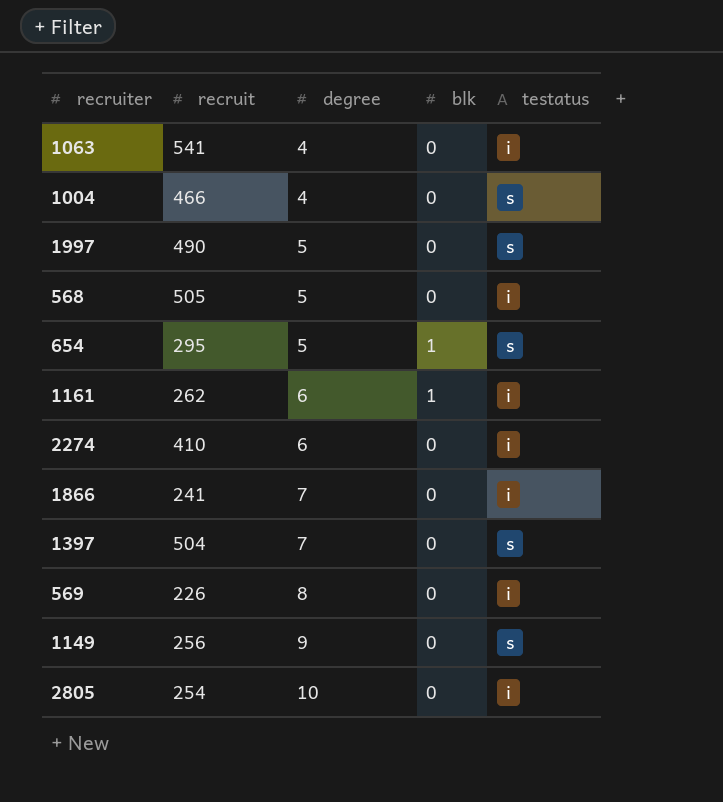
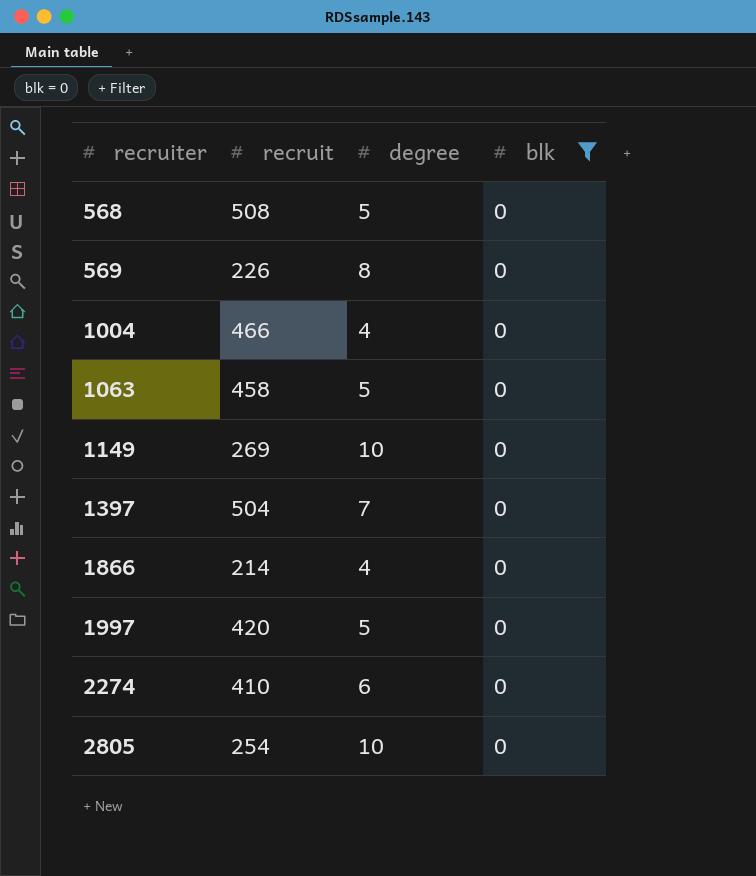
filter: none -> blk = 0
row order: degree ascending -> recruiter ascending
column testatus | position: 5 -> none
568 | recruit: 505 -> 508
1063 | recruit: 541 -> 458
1063 | degree: 4 -> 5
1149 | recruit: 256 -> 269
1149 | degree: 9 -> 10
1866 | recruit: 241 -> 214
1866 | degree: 7 -> 4
1997 | recruit: 490 -> 420

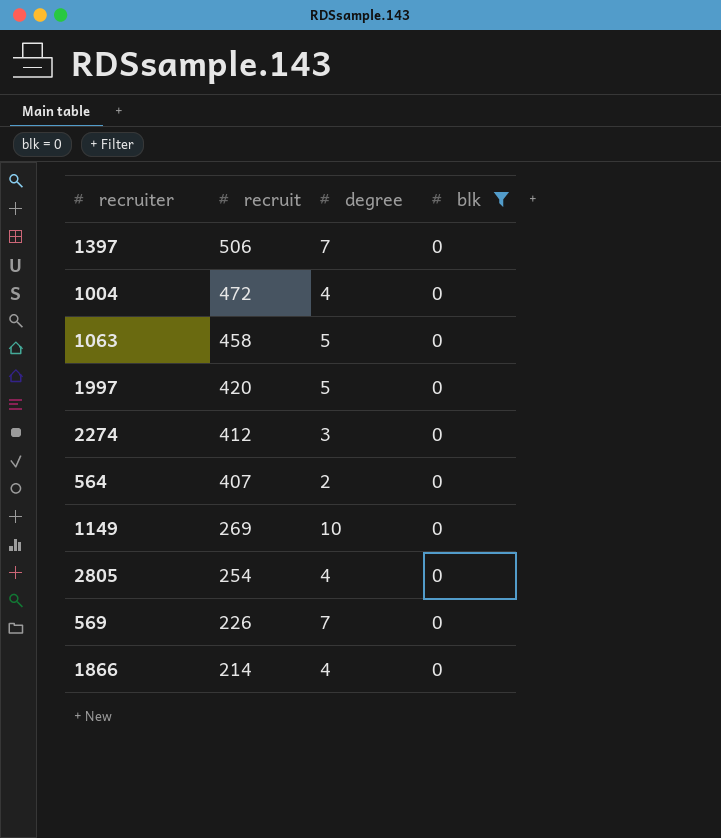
row order: recruiter ascending -> recruit descending
row 568: 508 | 5 | 0 -> none
1397 | recruit: 504 -> 506
1004 | recruit: 466 -> 472
2274 | recruit: 410 -> 412
2274 | degree: 6 -> 3
row 564: none -> 407 | 2 | 0
2805 | degree: 10 -> 4
569 | degree: 8 -> 7

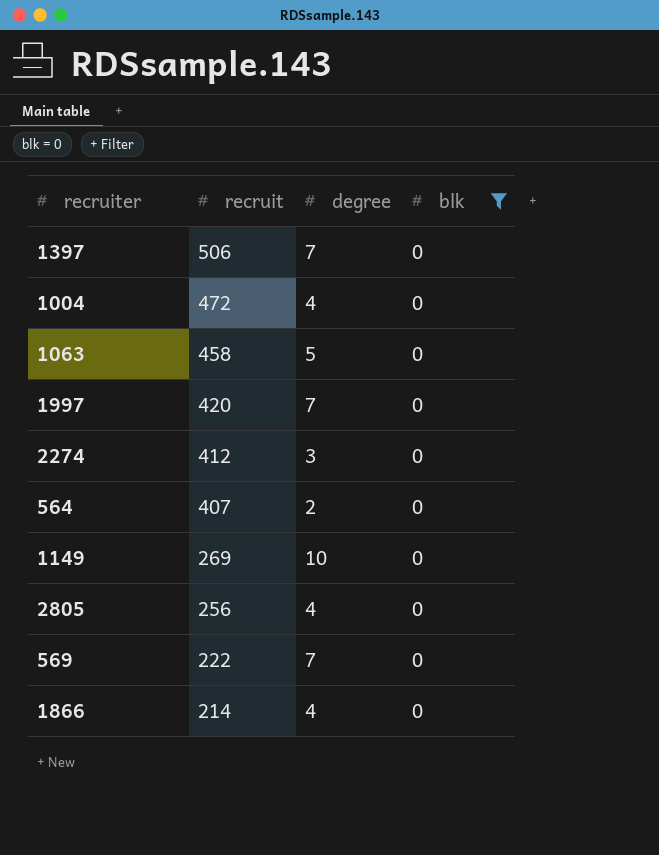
1997 | degree: 5 -> 7
2805 | recruit: 254 -> 256
569 | recruit: 226 -> 222

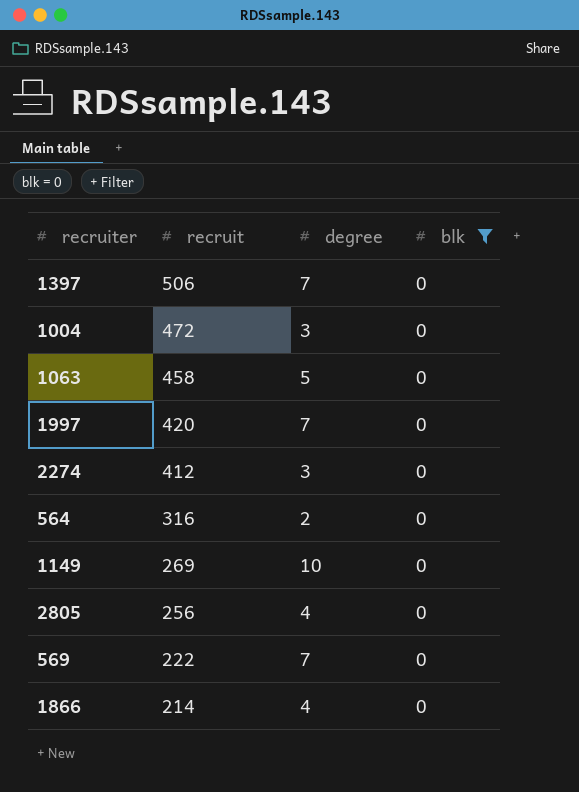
1004 | degree: 4 -> 3
564 | recruit: 407 -> 316

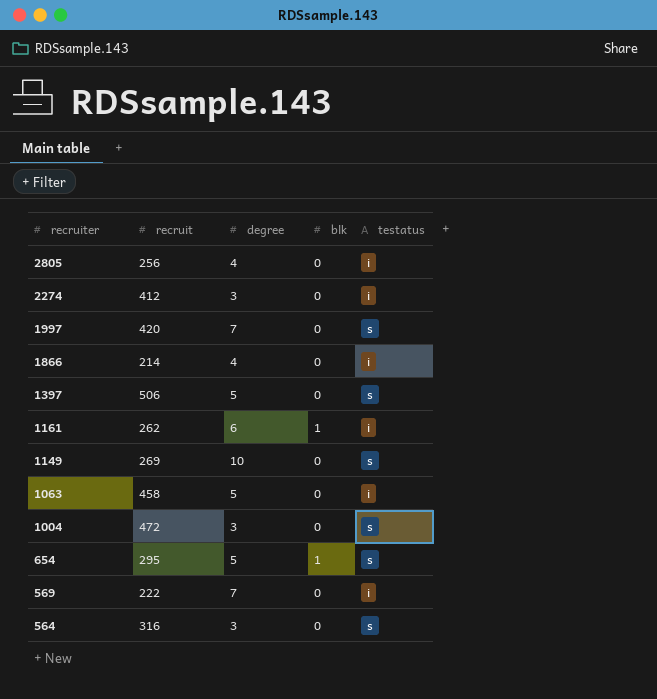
filter: blk = 0 -> none
row order: recruit descending -> recruiter descending
column testatus | position: none -> 5
1397 | degree: 7 -> 5
564 | degree: 2 -> 3

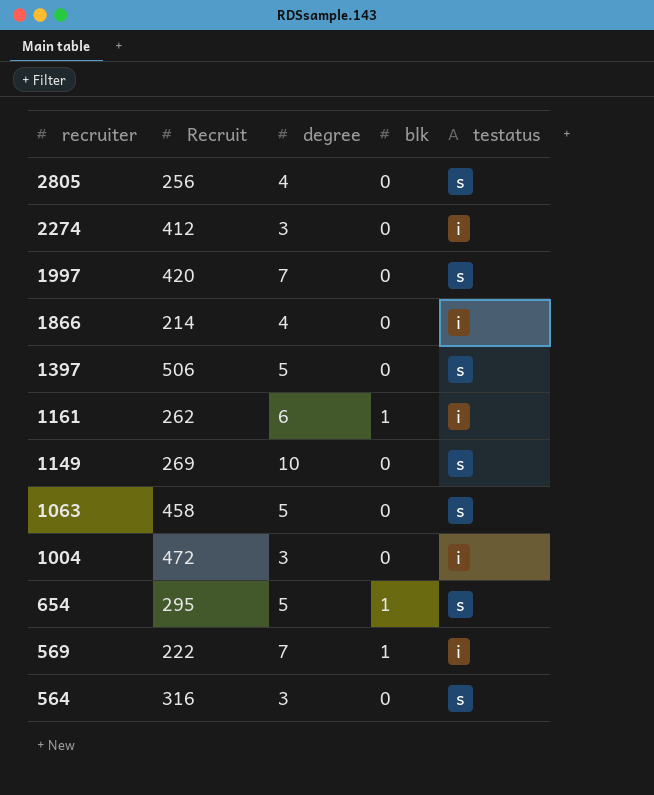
column name: recruit -> Recruit
2805 | testatus: i -> s
1063 | testatus: i -> s
1004 | testatus: s -> i
569 | blk: 0 -> 1

